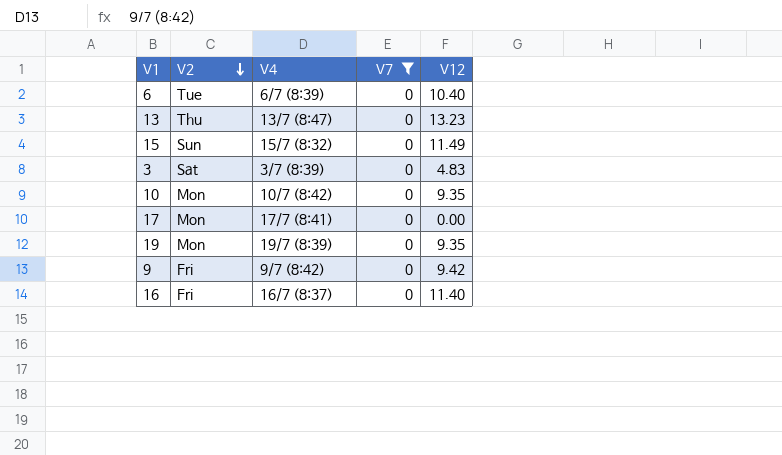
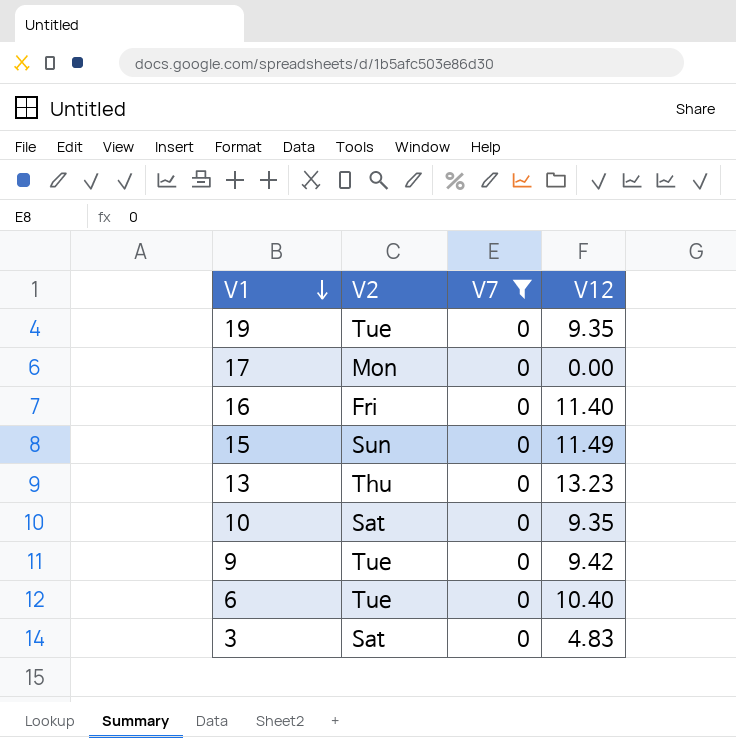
row order: V2 descending -> V1 descending
column V4 | position: 3 -> none
19 | V2: Mon -> Tue
10 | V2: Mon -> Sat
9 | V2: Fri -> Tue

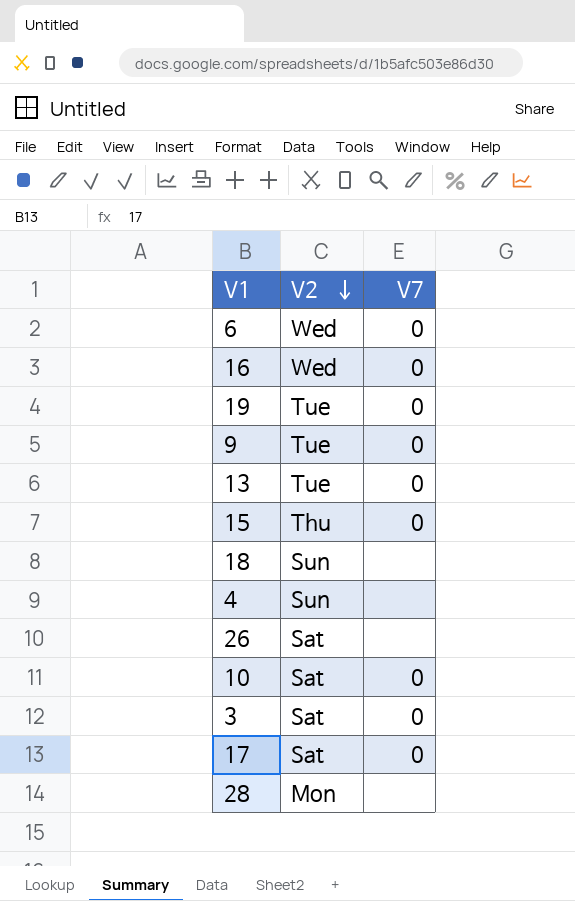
filter: V7 = 0 -> none
row order: V1 descending -> V2 descending
column V12 | position: 4 -> none
6 | V2: Tue -> Wed
16 | V2: Fri -> Wed
13 | V2: Thu -> Tue
15 | V2: Sun -> Thu
17 | V2: Mon -> Sat

